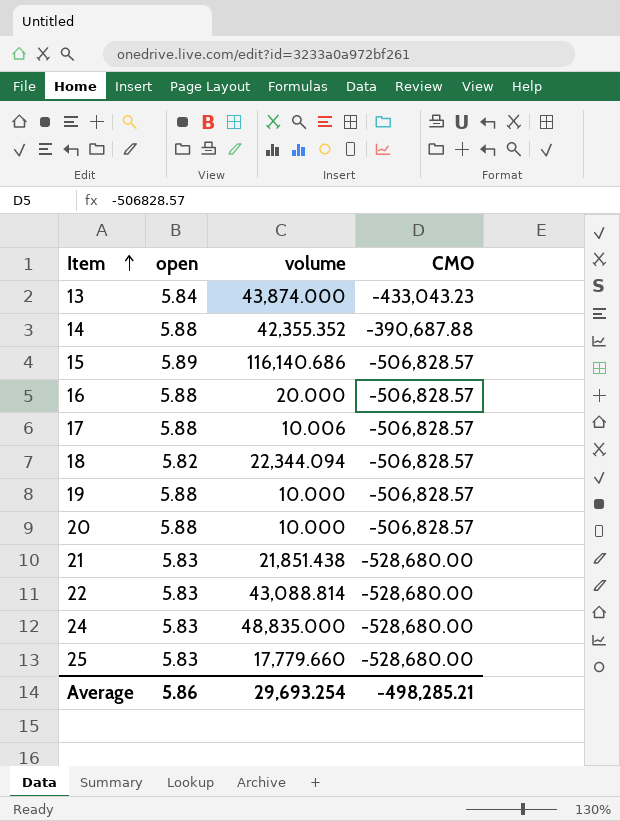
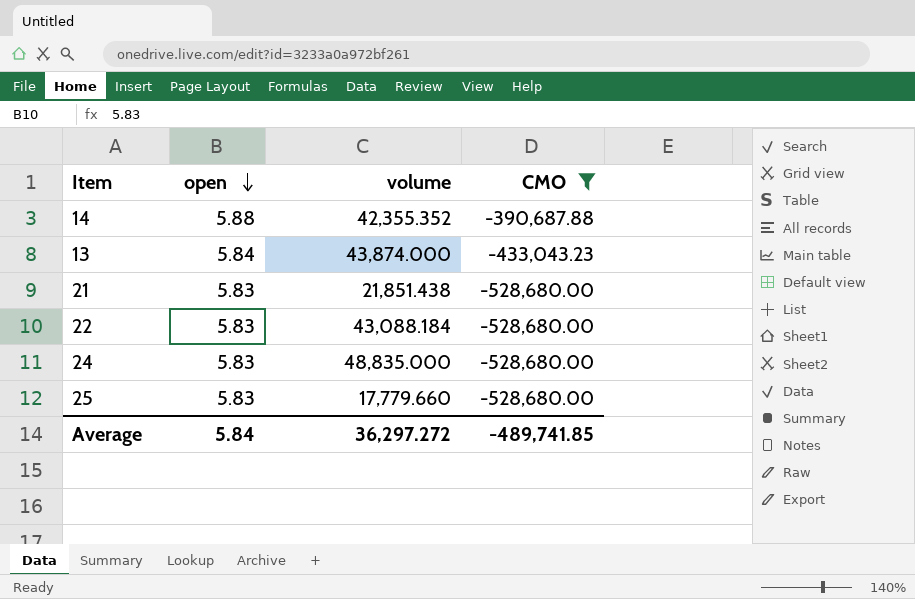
filter: none -> CMO != -506,828.57
row order: Item ascending -> open descending
22 | volume: 43,088.814 -> 43,088.184
Average | open: 5.86 -> 5.84
Average | volume: 29,693.254 -> 36,297.272
Average | CMO: -498,285.21 -> -489,741.85

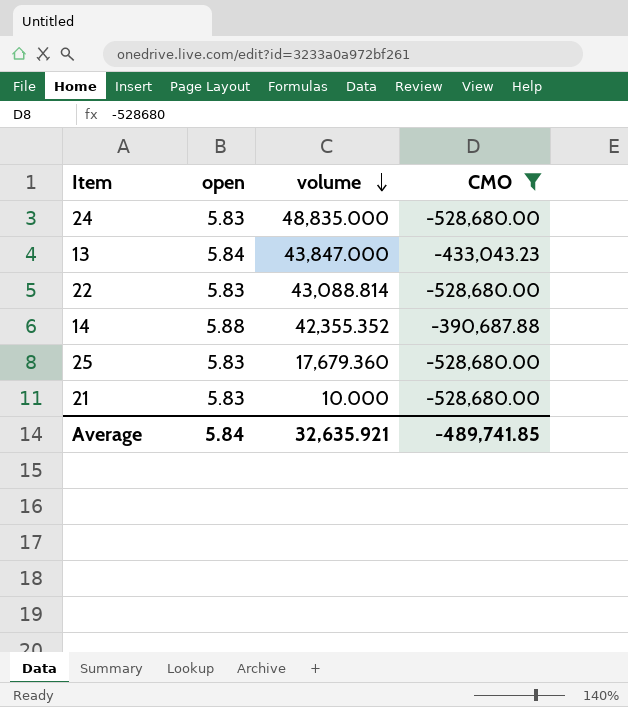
row order: open descending -> volume descending
13 | volume: 43,874.000 -> 43,847.000
22 | volume: 43,088.184 -> 43,088.814
25 | volume: 17,779.660 -> 17,679.360
21 | volume: 21,851.438 -> 10.000
Average | volume: 36,297.272 -> 32,635.921

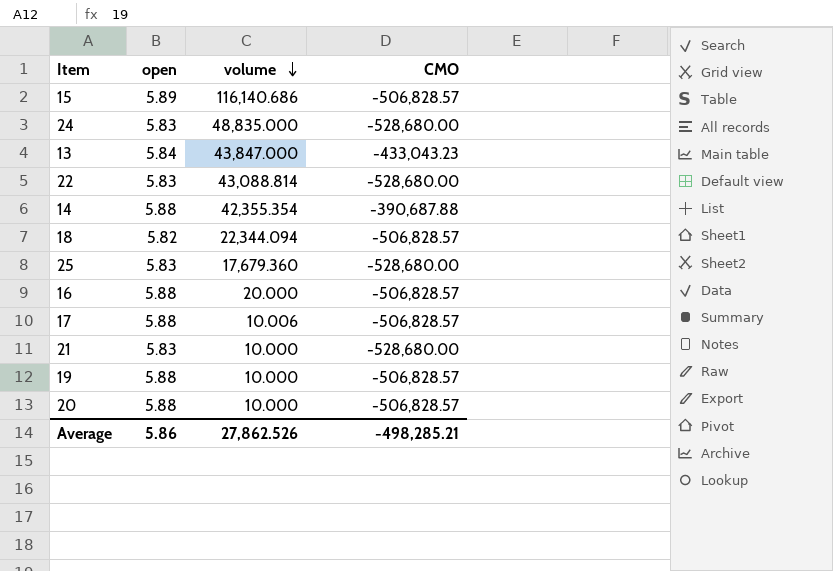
filter: CMO != -506,828.57 -> none
14 | volume: 42,355.352 -> 42,355.354
Average | open: 5.84 -> 5.86
Average | volume: 32,635.921 -> 27,862.526
Average | CMO: -489,741.85 -> -498,285.21

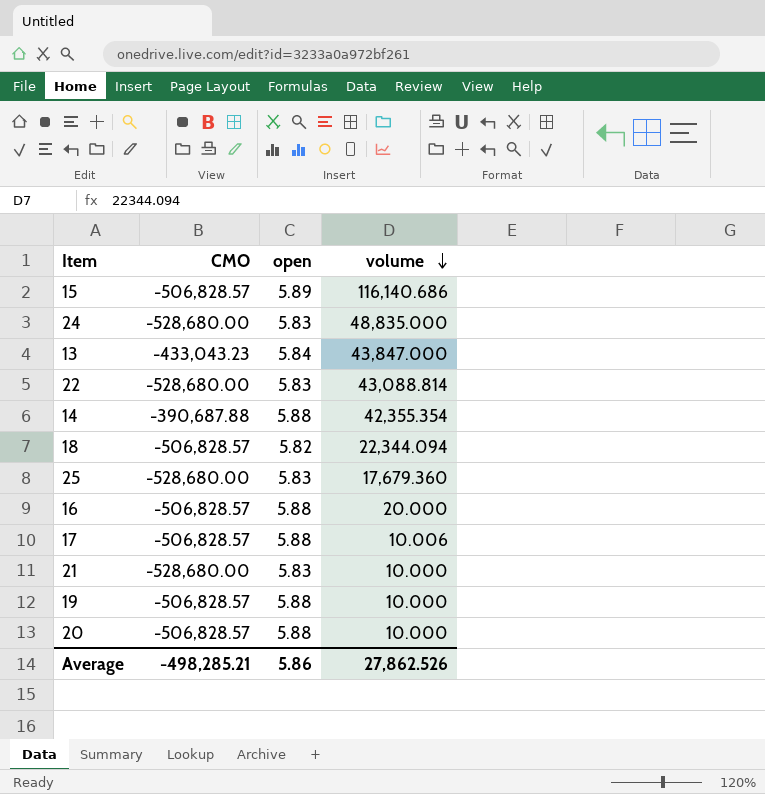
column CMO | position: 4 -> 2

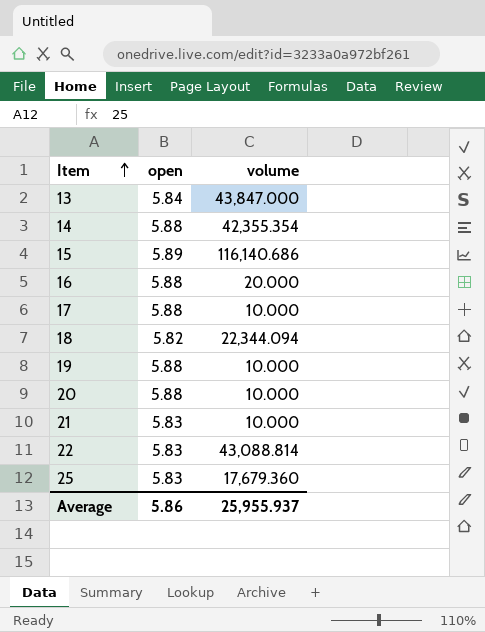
row order: volume descending -> Item ascending
column CMO | position: 2 -> none
row 24: -528,680.00 | 5.83 | 48,835.000 -> none
17 | volume: 10.006 -> 10.000
Average | volume: 27,862.526 -> 25,955.937

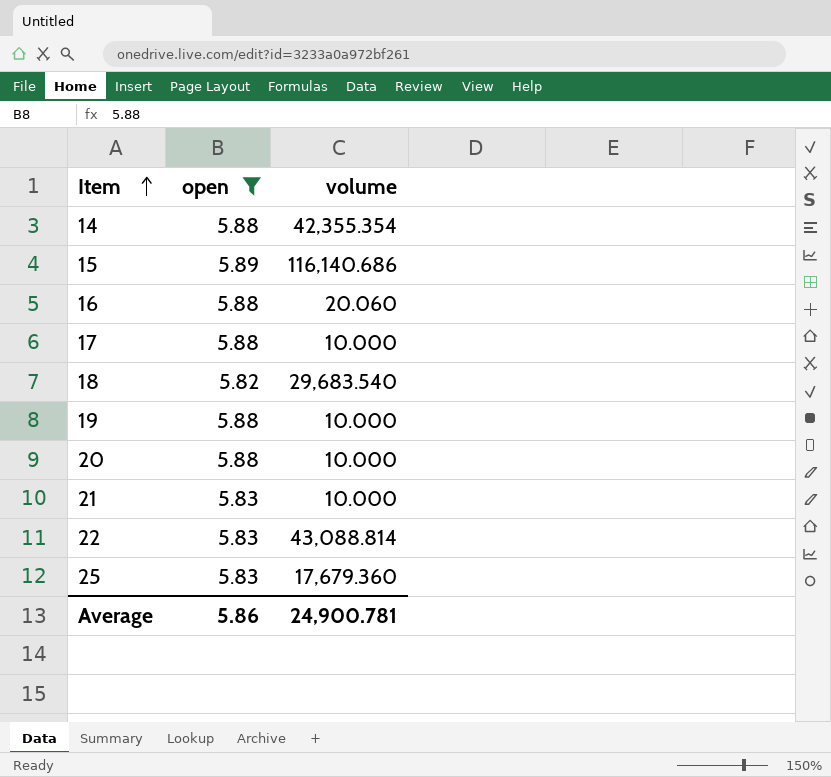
filter: none -> open != 5.84
16 | volume: 20.000 -> 20.060
18 | volume: 22,344.094 -> 29,683.540
Average | volume: 25,955.937 -> 24,900.781

